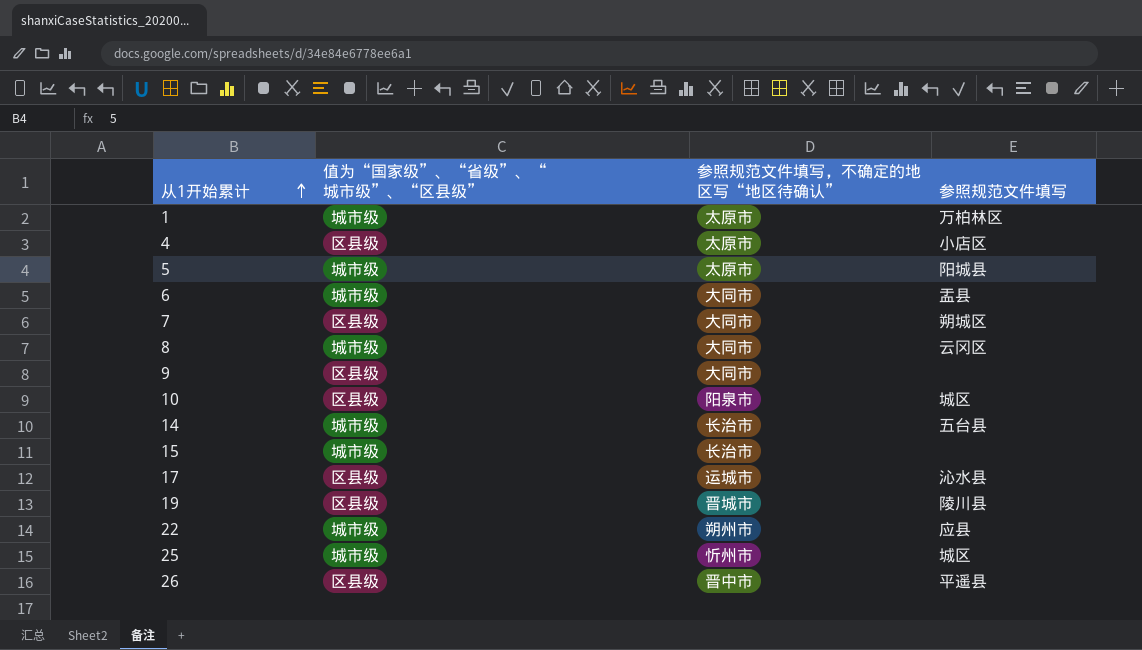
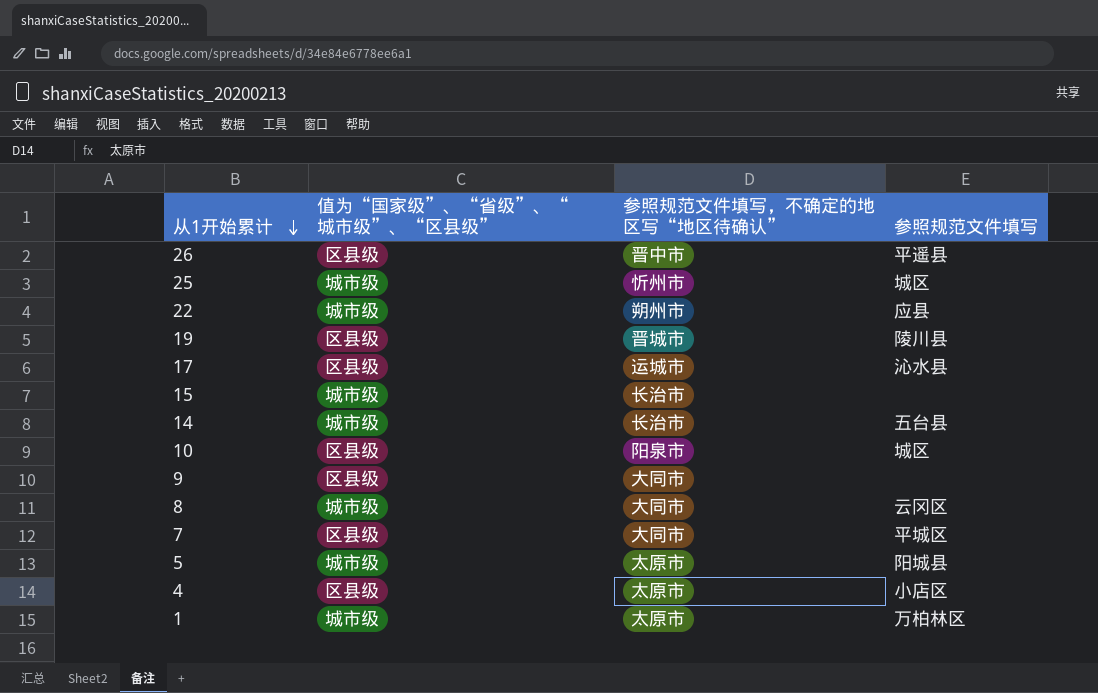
row order: 从1开始累计 ascending -> 从1开始累计 descending
row 6: 城市级 | 大同市 | 盂县 -> none
7 | 参照规范文件填写: 朔城区 -> 平城区

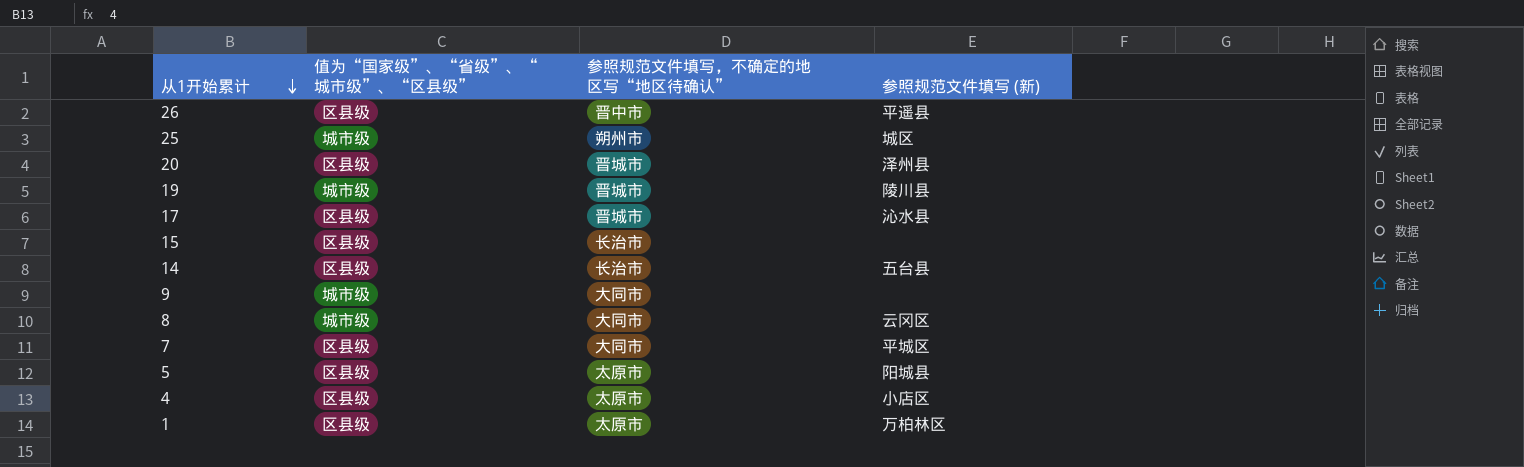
column name: 参照规范文件填写 -> 参照规范文件填写 (新)
row 22: 城市级 | 朔州市 | 应县 -> none
row 10: 区县级 | 阳泉市 | 城区 -> none
25 | 参照规范文件填写，不确定的地区写“地区待确认”: 忻州市 -> 朔州市
row 20: none -> 区县级 | 晋城市 | 泽州县
19 | 值为“国家级”、“省级”、“城市级”、“区县级”: 区县级 -> 城市级
17 | 参照规范文件填写，不确定的地区写“地区待确认”: 运城市 -> 晋城市
15 | 值为“国家级”、“省级”、“城市级”、“区县级”: 城市级 -> 区县级
14 | 值为“国家级”、“省级”、“城市级”、“区县级”: 城市级 -> 区县级
9 | 值为“国家级”、“省级”、“城市级”、“区县级”: 区县级 -> 城市级
5 | 值为“国家级”、“省级”、“城市级”、“区县级”: 城市级 -> 区县级
1 | 值为“国家级”、“省级”、“城市级”、“区县级”: 城市级 -> 区县级

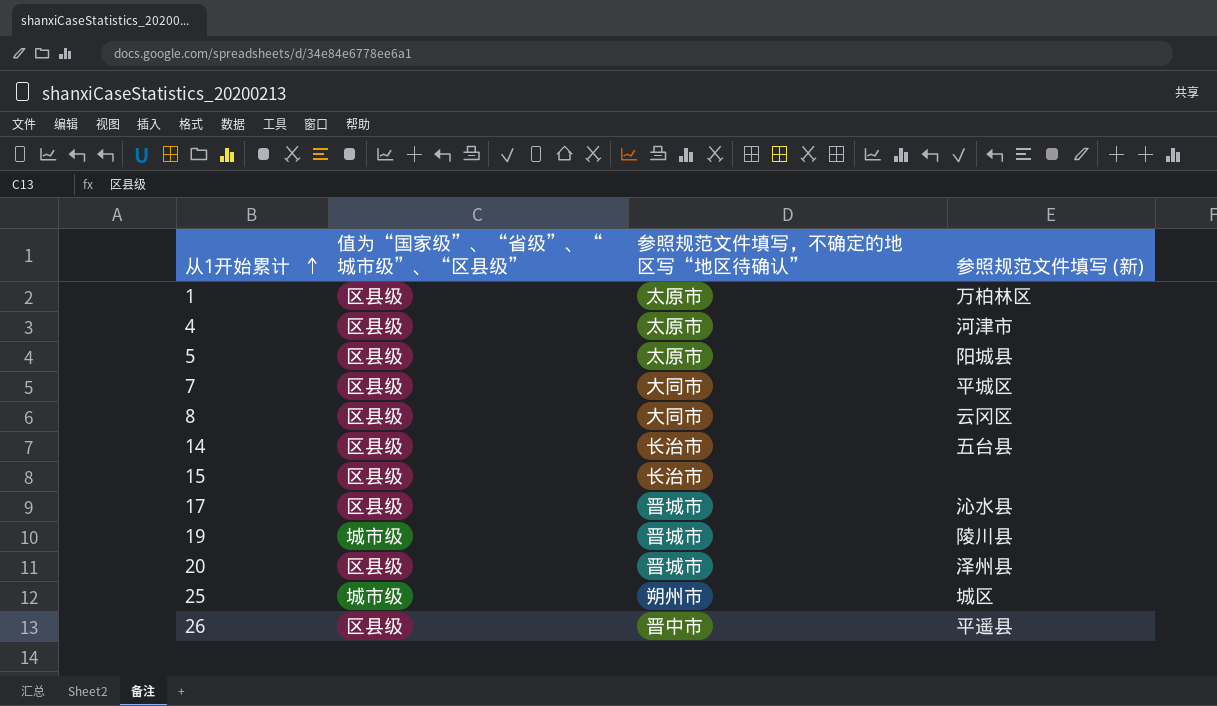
row order: 从1开始累计 descending -> 从1开始累计 ascending
row 9: 城市级 | 大同市 | none -> none
4 | 参照规范文件填写 (新): 小店区 -> 河津市
8 | 值为“国家级”、“省级”、“城市级”、“区县级”: 城市级 -> 区县级

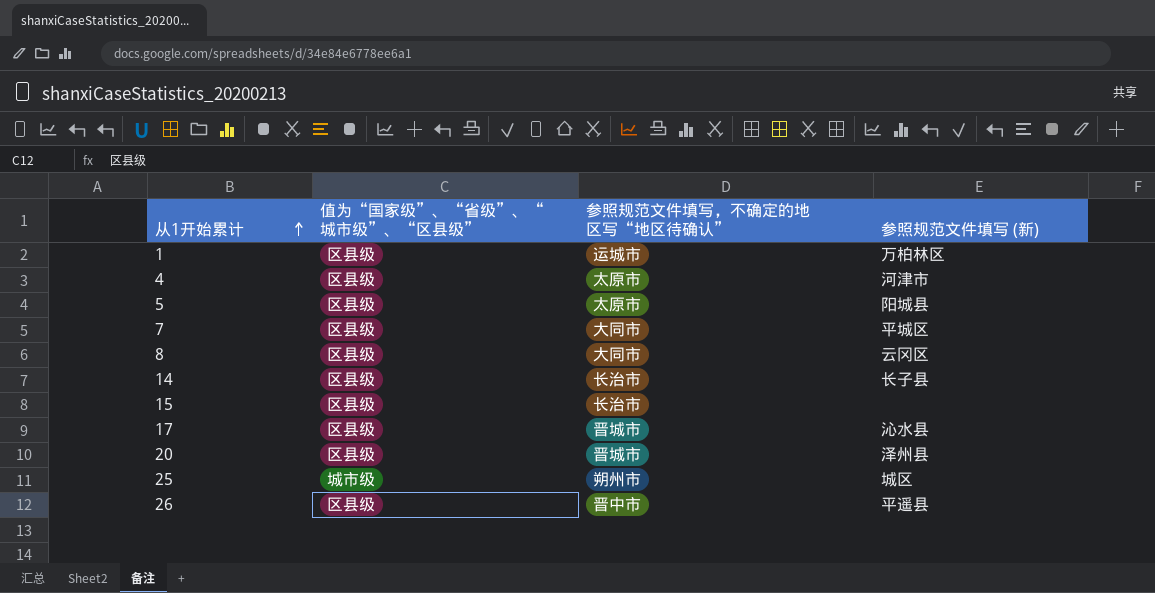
row 19: 城市级 | 晋城市 | 陵川县 -> none
1 | 参照规范文件填写，不确定的地区写“地区待确认”: 太原市 -> 运城市
14 | 参照规范文件填写 (新): 五台县 -> 长子县

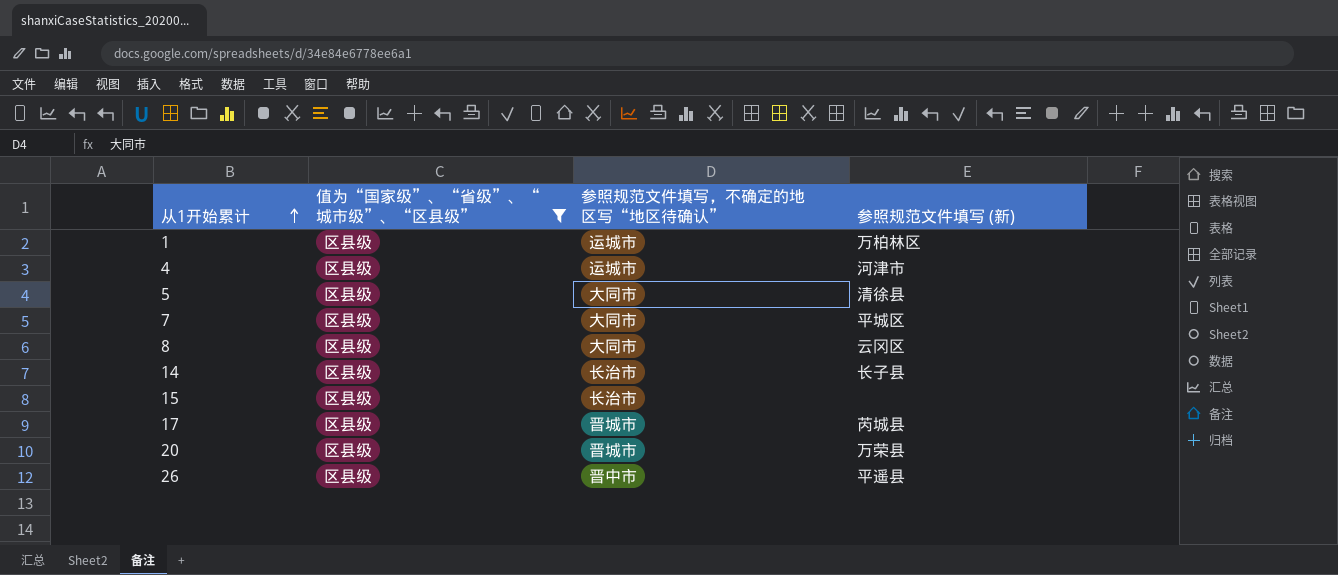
filter: none -> 值为“国家级”、“省级”、“城市级”、“区县级” = 区县级
4 | 参照规范文件填写，不确定的地区写“地区待确认”: 太原市 -> 运城市
5 | 参照规范文件填写，不确定的地区写“地区待确认”: 太原市 -> 大同市
5 | 参照规范文件填写 (新): 阳城县 -> 清徐县
17 | 参照规范文件填写 (新): 沁水县 -> 芮城县
20 | 参照规范文件填写 (新): 泽州县 -> 万荣县

